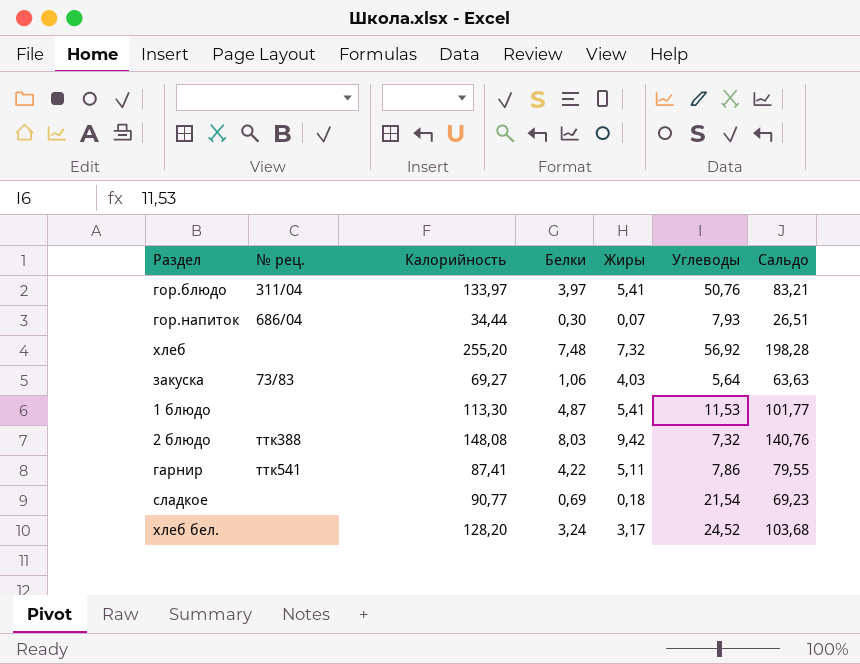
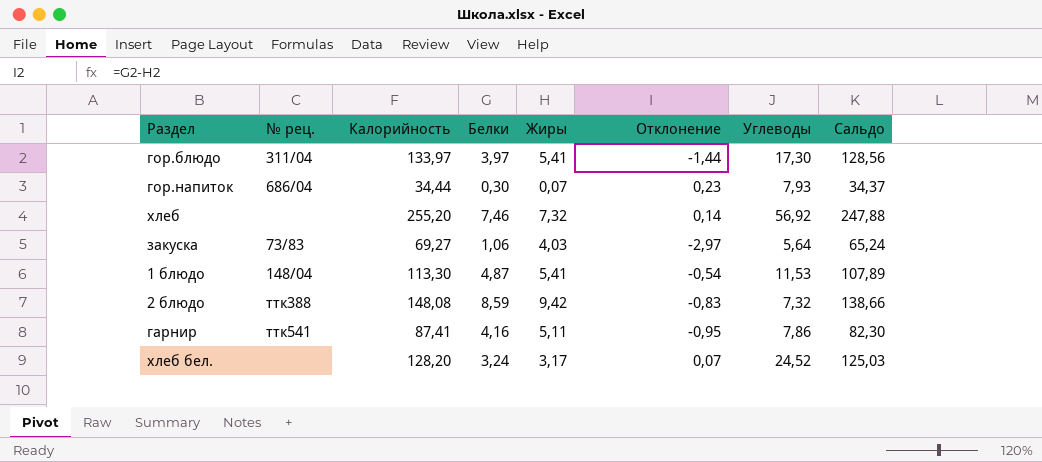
column Отклонение | formula: none -> [Белки] - [Жиры]
column Сальдо | formula: [Калорийность] - [Углеводы] -> [Калорийность] - [Жиры]
row сладкое: none | 90,77 | 0,69 | 0,18 | 21,54 | 69,23 -> none
гор.блюдо | Углеводы: 50,76 -> 17,30
хлеб | Белки: 7,48 -> 7,46
1 блюдо | № рец.: none -> 148/04
2 блюдо | Белки: 8,03 -> 8,59
гарнир | Белки: 4,22 -> 4,16

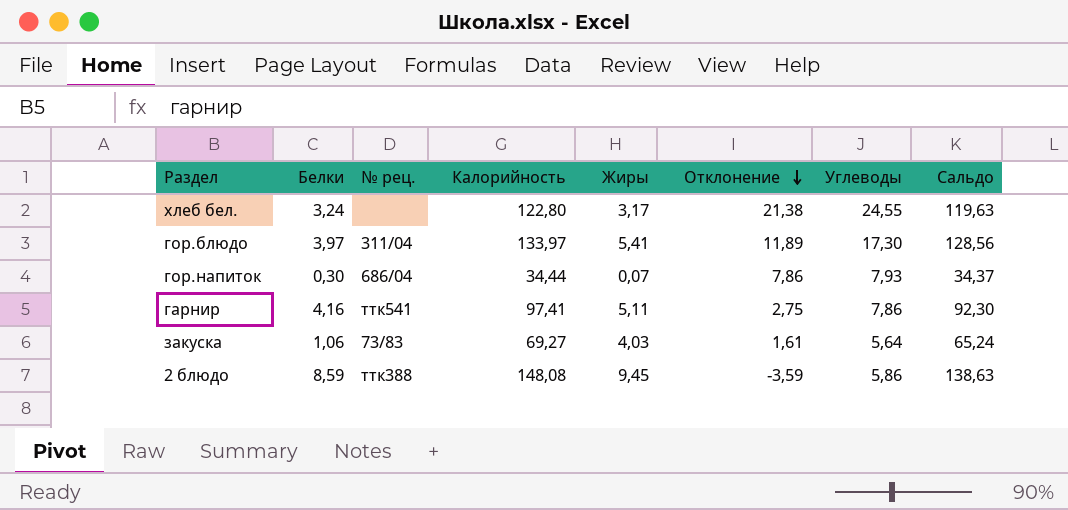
row order: none -> Отклонение descending
column Белки | position: 4 -> 2
column Отклонение | formula: [Белки] - [Жиры] -> [Углеводы] - [Жиры]
row хлеб: none | 255,20 | 7,46 | 7,32 | 0,14 | 56,92 | 247,88 -> none
row 1 блюдо: 148/04 | 113,30 | 4,87 | 5,41 | -0,54 | 11,53 | 107,89 -> none
хлеб бел. | Калорийность: 128,20 -> 122,80
хлеб бел. | Углеводы: 24,52 -> 24,55
хлеб бел. | Сальдо: 125,03 -> 119,63
гарнир | Калорийность: 87,41 -> 97,41
гарнир | Сальдо: 82,30 -> 92,30
2 блюдо | Жиры: 9,42 -> 9,45
2 блюдо | Углеводы: 7,32 -> 5,86
2 блюдо | Сальдо: 138,66 -> 138,63

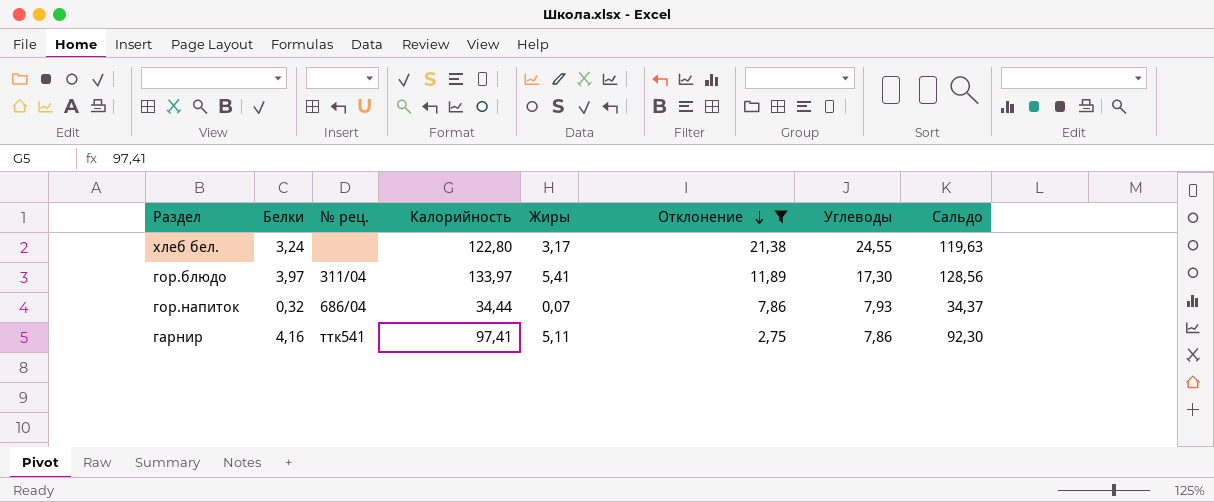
filter: none -> Отклонение >= 2,75
гор.напиток | Белки: 0,30 -> 0,32

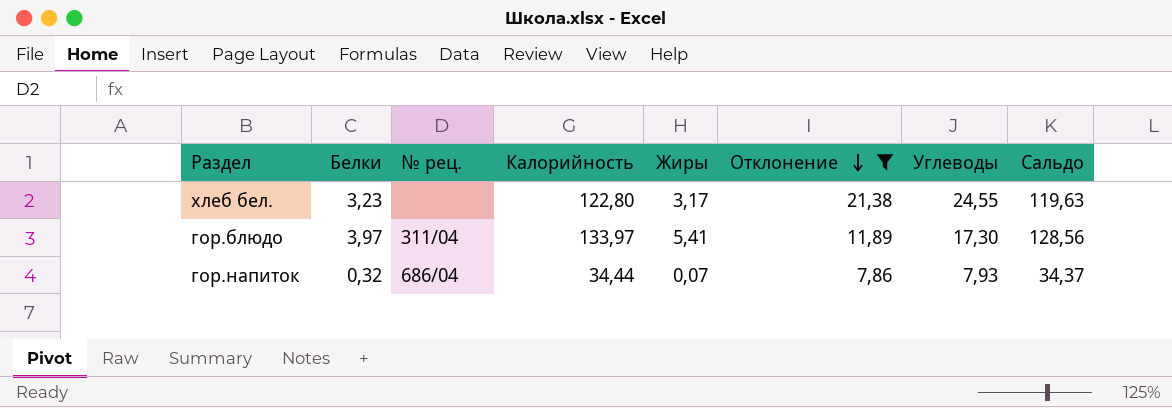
row гарнир: 4,16 | ттк541 | 97,41 | 5,11 | 2,75 | 7,86 | 92,30 -> none
хлеб бел. | Белки: 3,24 -> 3,23

